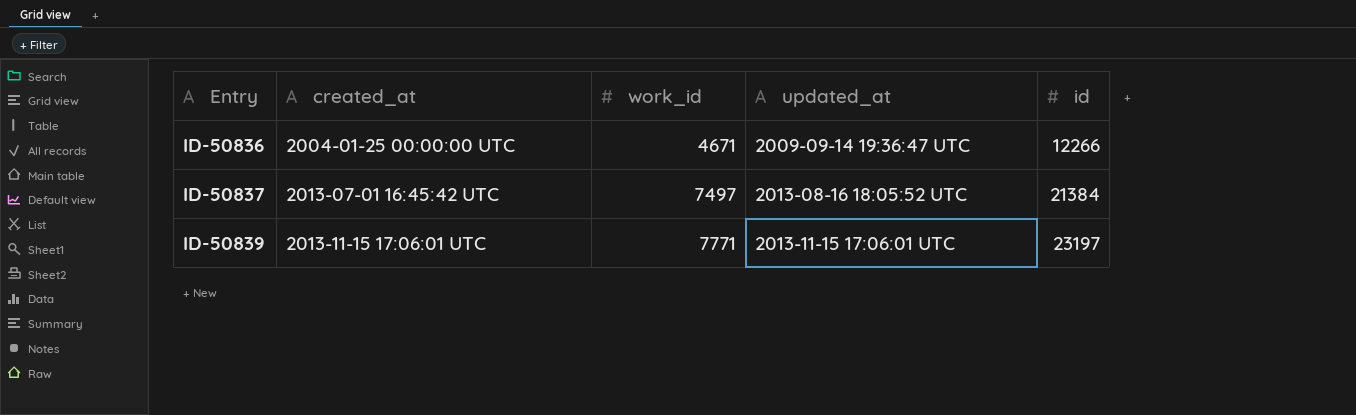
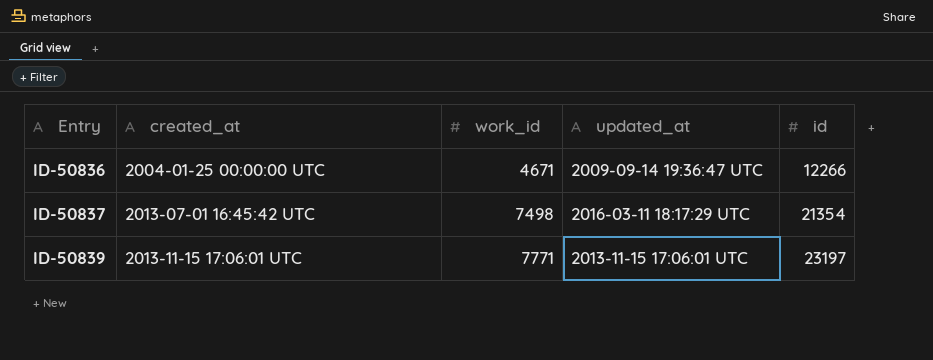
ID-50837 | work_id: 7497 -> 7498
ID-50837 | updated_at: 2013-08-16 18:05:52 UTC -> 2016-03-11 18:17:29 UTC
ID-50837 | id: 21384 -> 21354

